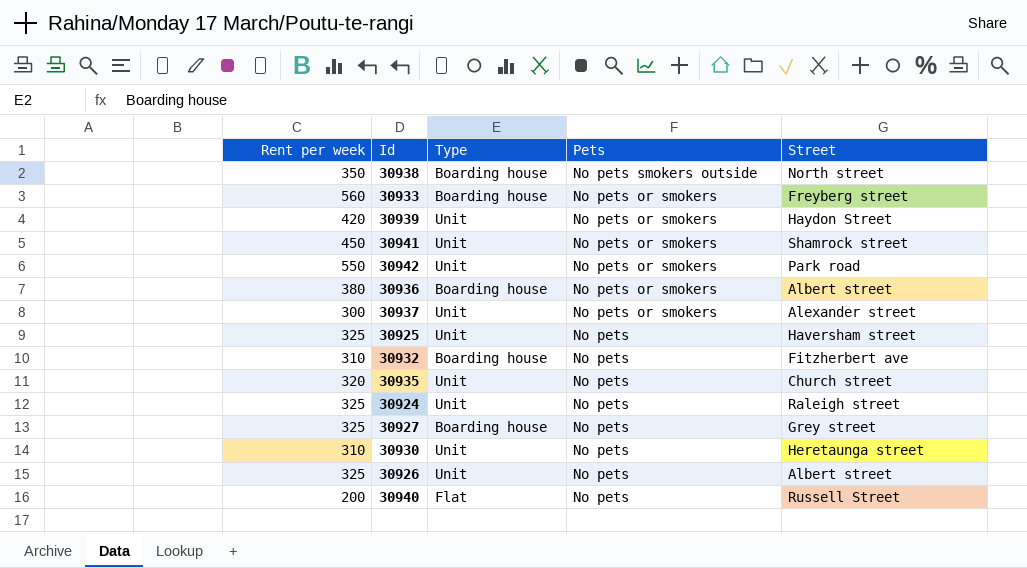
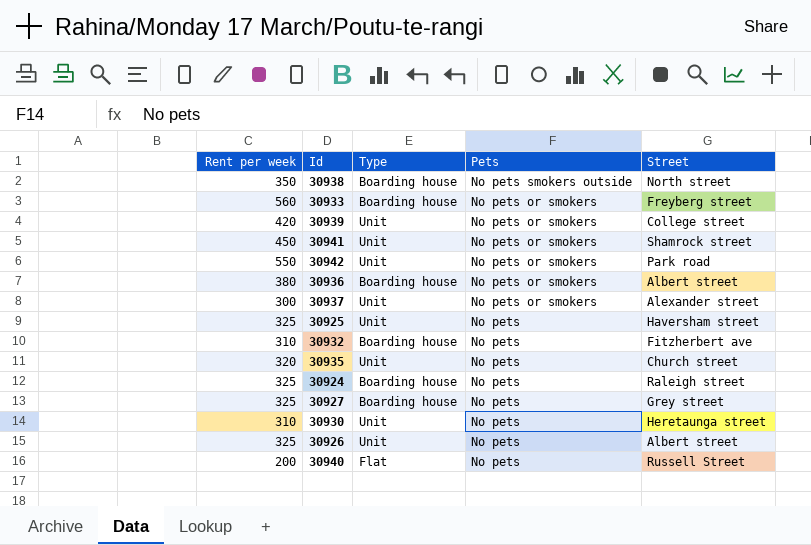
30939 | Street: Haydon Street -> College street
30924 | Type: Unit -> Boarding house

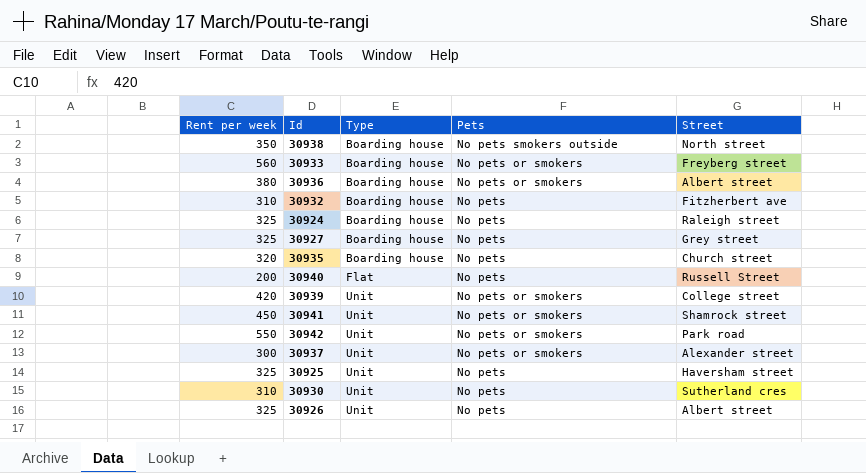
row order: Pets descending -> Type ascending
30935 | Type: Unit -> Boarding house
30930 | Street: Heretaunga street -> Sutherland cres

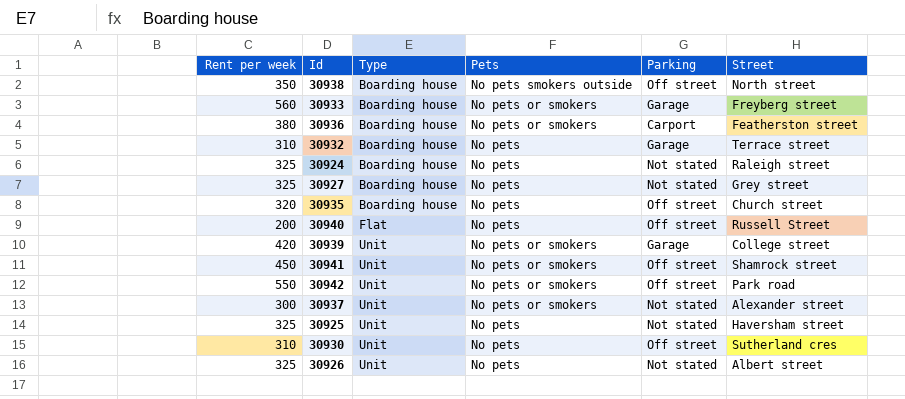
column Parking | position: none -> 5
30936 | Street: Albert street -> Featherston street
30932 | Street: Fitzherbert ave -> Terrace street

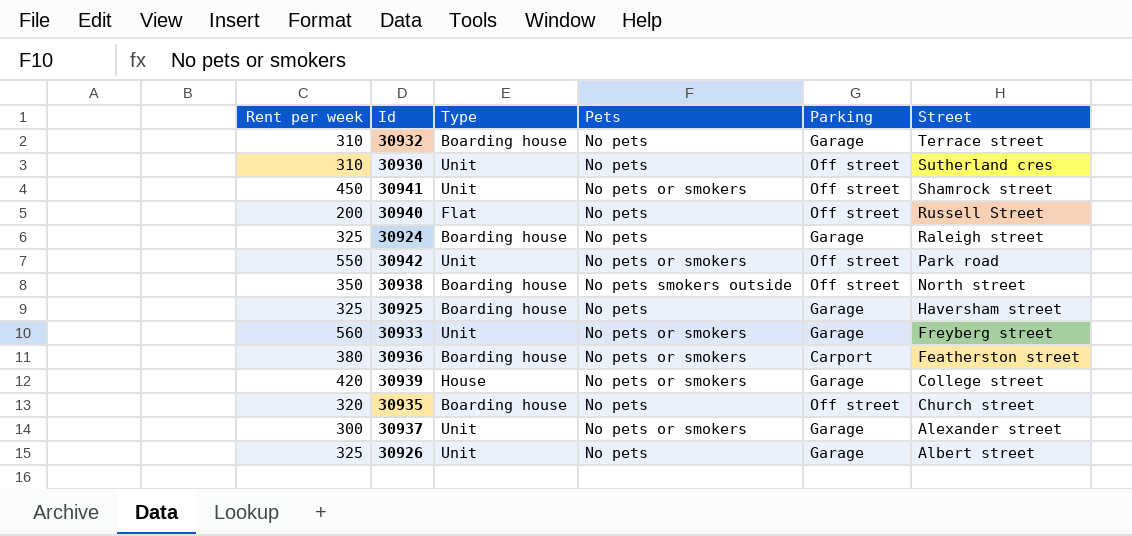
row order: Type ascending -> Street descending
row 30927: 325 | Boarding house | No pets | Not stated | Grey street -> none
30924 | Parking: Not stated -> Garage
30925 | Type: Unit -> Boarding house
30925 | Parking: Not stated -> Garage
30933 | Type: Boarding house -> Unit
30939 | Type: Unit -> House
30937 | Parking: Not stated -> Garage
30926 | Parking: Not stated -> Garage

